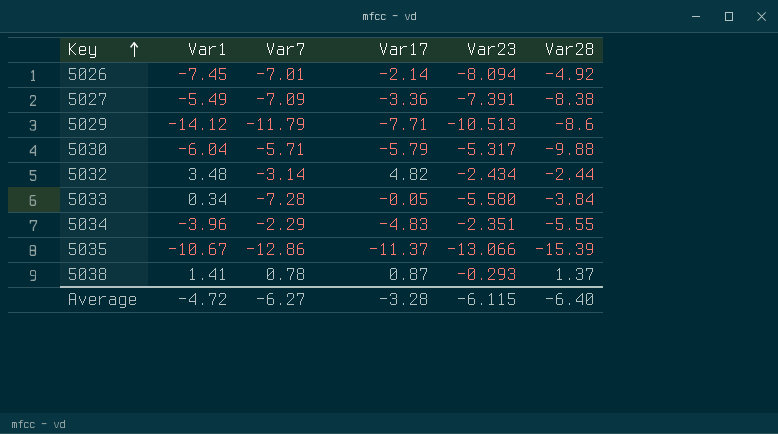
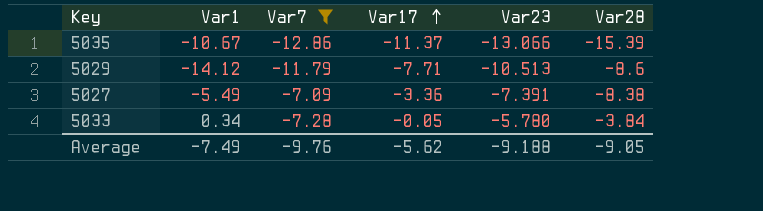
filter: none -> Var7 <= -7.09
row order: Key ascending -> Var17 ascending
5033 | Var23: -5.580 -> -5.780
Average | Var1: -4.72 -> -7.49
Average | Var7: -6.27 -> -9.76
Average | Var17: -3.28 -> -5.62
Average | Var23: -6.115 -> -9.188
Average | Var28: -6.40 -> -9.05

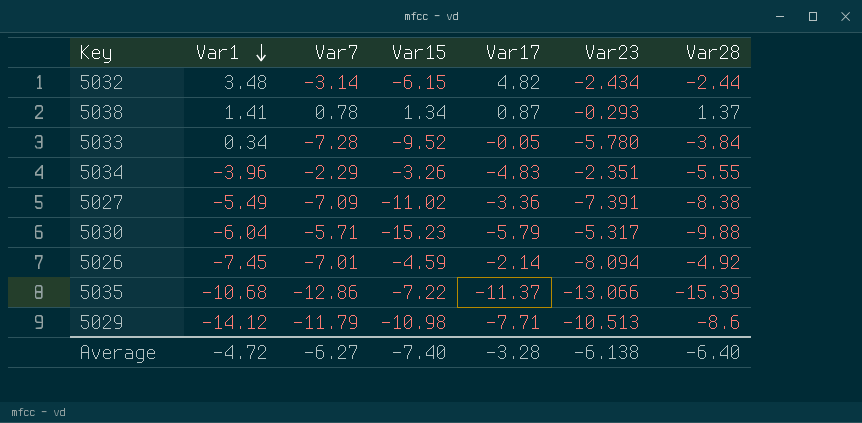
filter: Var7 <= -7.09 -> none
row order: Var17 ascending -> Var1 descending
column Var15 | position: none -> 4
5035 | Var1: -10.67 -> -10.68
Average | Var1: -7.49 -> -4.72
Average | Var7: -9.76 -> -6.27
Average | Var17: -5.62 -> -3.28
Average | Var23: -9.188 -> -6.138
Average | Var28: -9.05 -> -6.40

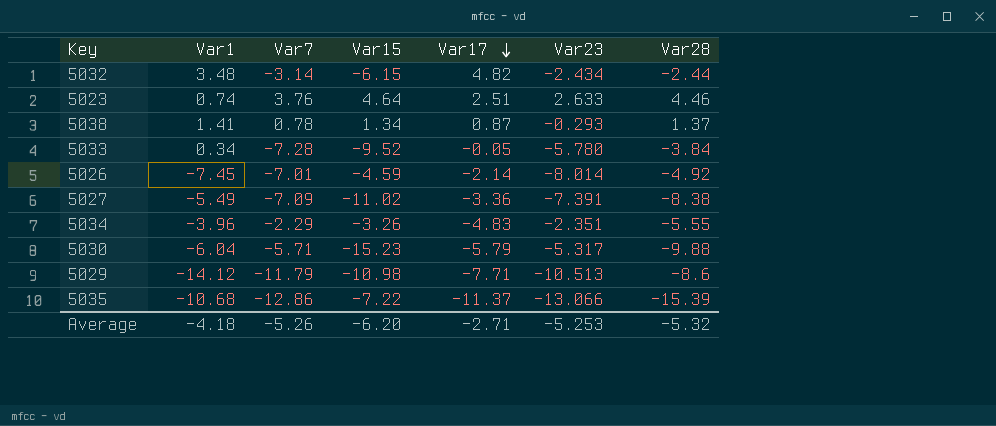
row order: Var1 descending -> Var17 descending
row 5023: none -> 0.74 | 3.76 | 4.64 | 2.51 | 2.633 | 4.46
5026 | Var23: -8.094 -> -8.014
Average | Var1: -4.72 -> -4.18
Average | Var7: -6.27 -> -5.26
Average | Var15: -7.40 -> -6.20
Average | Var17: -3.28 -> -2.71
Average | Var23: -6.138 -> -5.253
Average | Var28: -6.40 -> -5.32

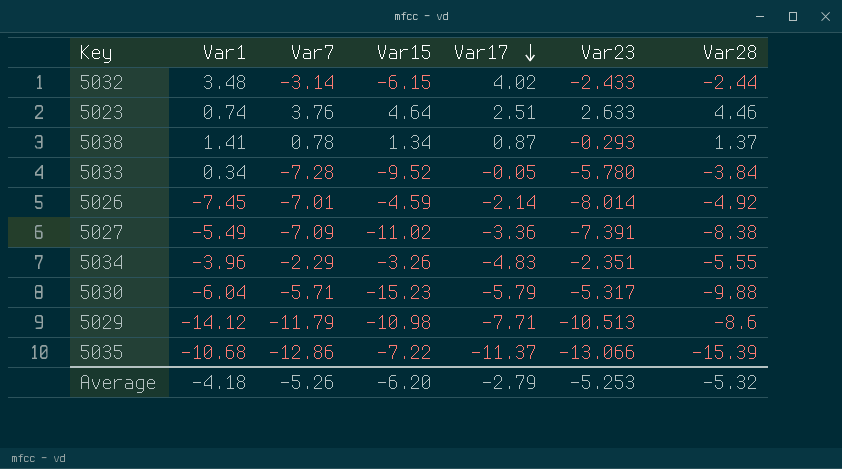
5032 | Var17: 4.82 -> 4.02
5032 | Var23: -2.434 -> -2.433
Average | Var17: -2.71 -> -2.79

